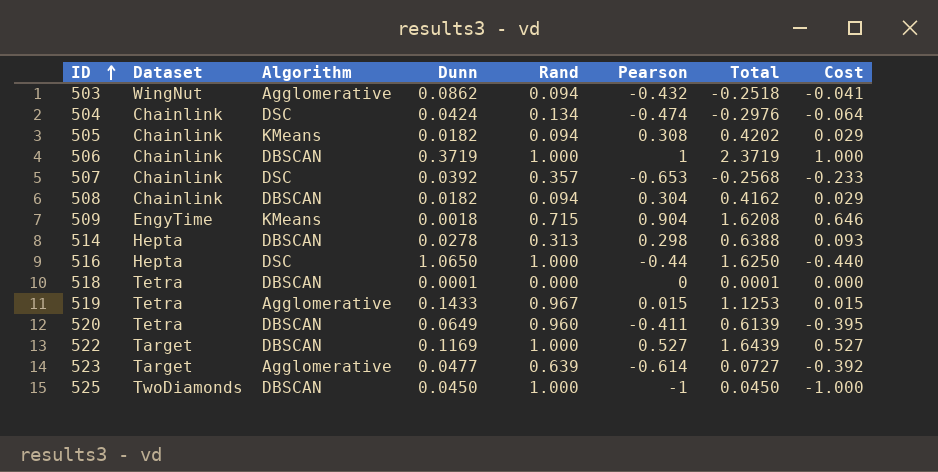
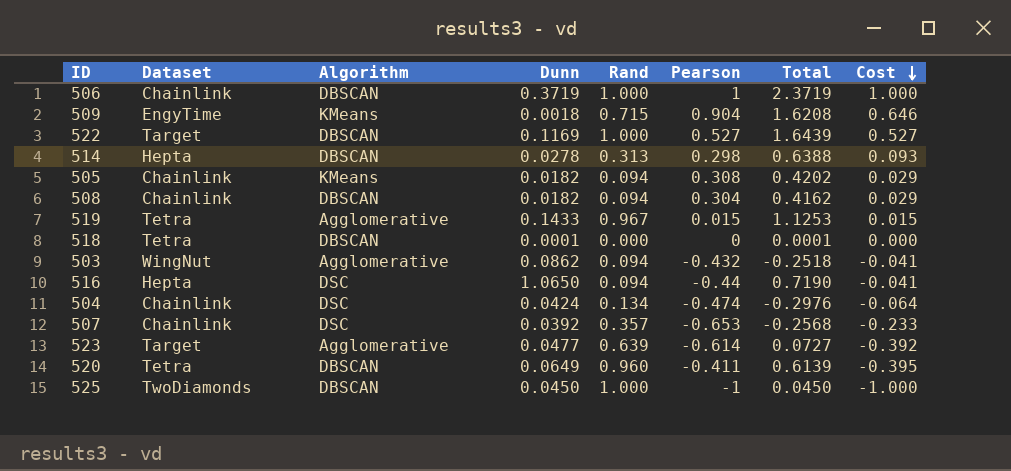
row order: ID ascending -> Cost descending
516 | Rand: 1.000 -> 0.094
516 | Total: 1.6250 -> 0.7190
516 | Cost: -0.440 -> -0.041

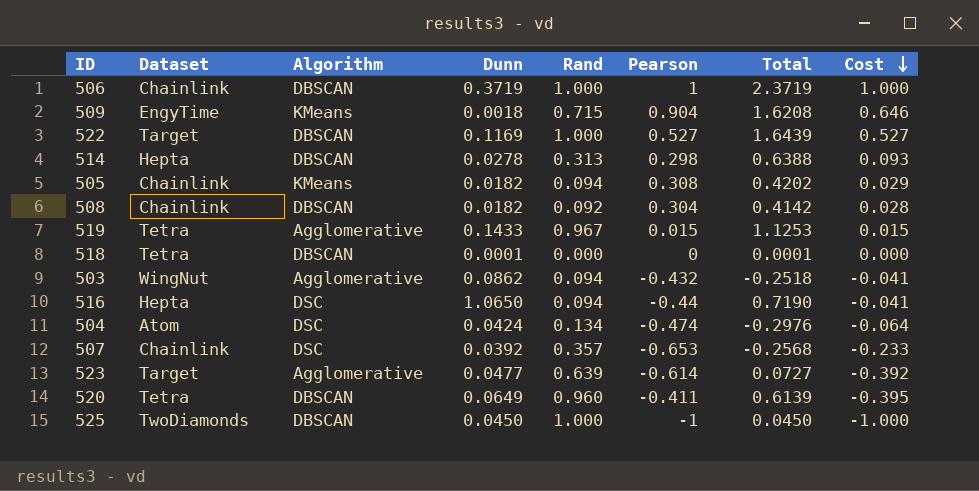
508 | Rand: 0.094 -> 0.092
508 | Total: 0.4162 -> 0.4142
508 | Cost: 0.029 -> 0.028
504 | Dataset: Chainlink -> Atom

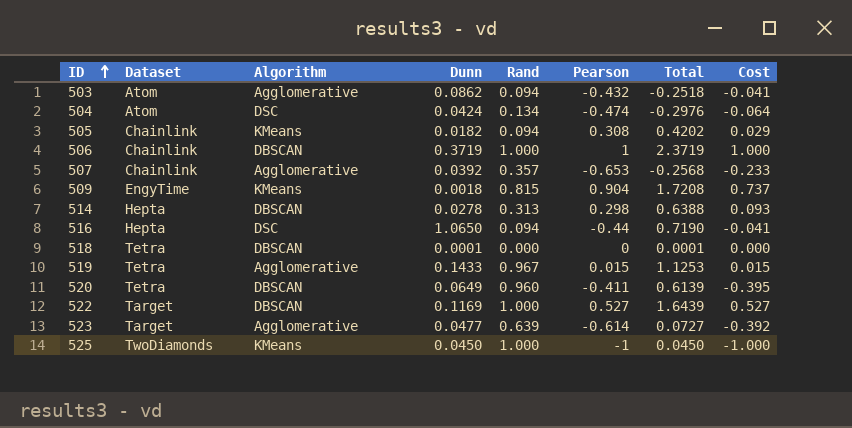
row order: Cost descending -> ID ascending
row 508: Chainlink | DBSCAN | 0.0182 | 0.092 | 0.304 | 0.4142 | 0.028 -> none
503 | Dataset: WingNut -> Atom
507 | Algorithm: DSC -> Agglomerative
509 | Rand: 0.715 -> 0.815
509 | Total: 1.6208 -> 1.7208
509 | Cost: 0.646 -> 0.737
525 | Algorithm: DBSCAN -> KMeans

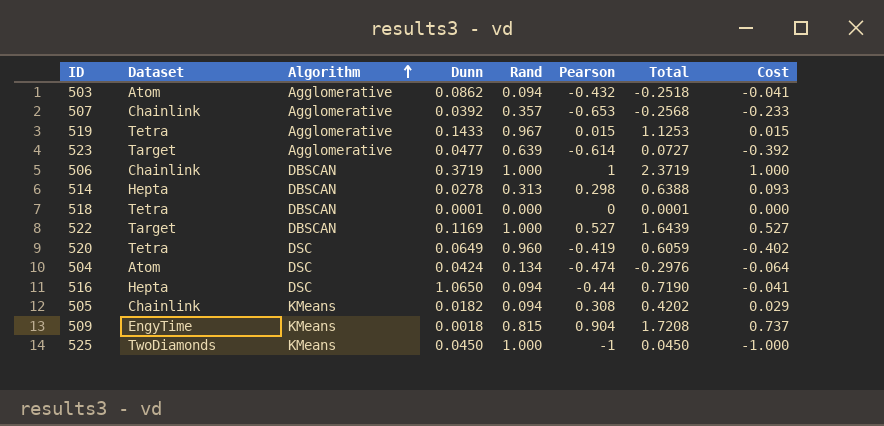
row order: ID ascending -> Algorithm ascending
520 | Algorithm: DBSCAN -> DSC
520 | Pearson: -0.411 -> -0.419
520 | Total: 0.6139 -> 0.6059
520 | Cost: -0.395 -> -0.402

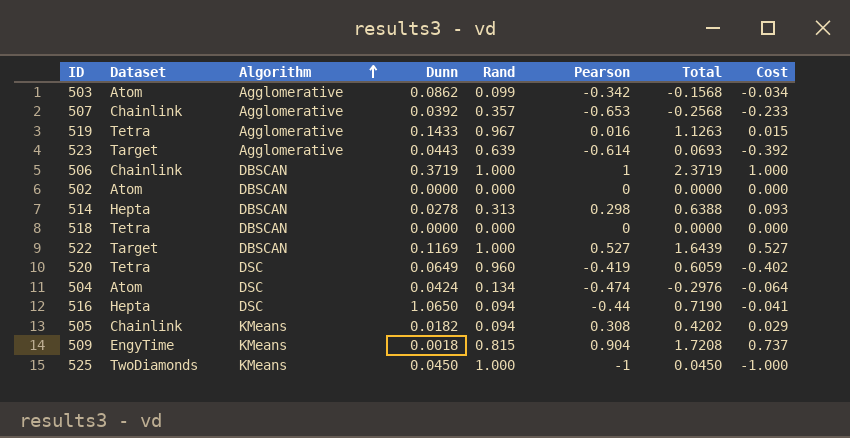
503 | Rand: 0.094 -> 0.099
503 | Pearson: -0.432 -> -0.342
503 | Total: -0.2518 -> -0.1568
503 | Cost: -0.041 -> -0.034
519 | Pearson: 0.015 -> 0.016
519 | Total: 1.1253 -> 1.1263
523 | Dunn: 0.0477 -> 0.0443
523 | Total: 0.0727 -> 0.0693
row 502: none -> Atom | DBSCAN | 0.0000 | 0.000 | 0 | 0.0000 | 0.000
518 | Dunn: 0.0001 -> 0.0000
518 | Total: 0.0001 -> 0.0000

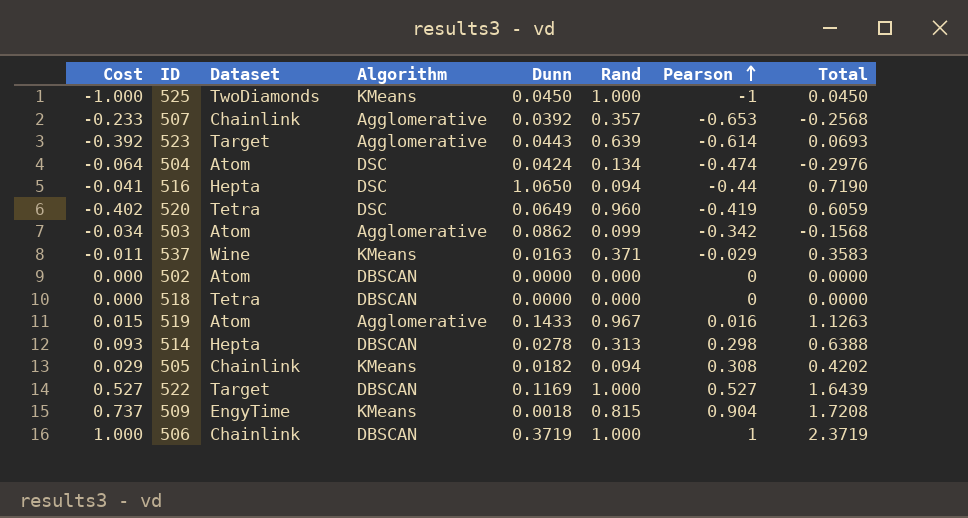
row order: Algorithm ascending -> Pearson ascending
column Cost | position: 8 -> 1
row 537: none -> -0.011 | Wine | KMeans | 0.0163 | 0.371 | -0.029 | 0.3583
519 | Dataset: Tetra -> Atom

